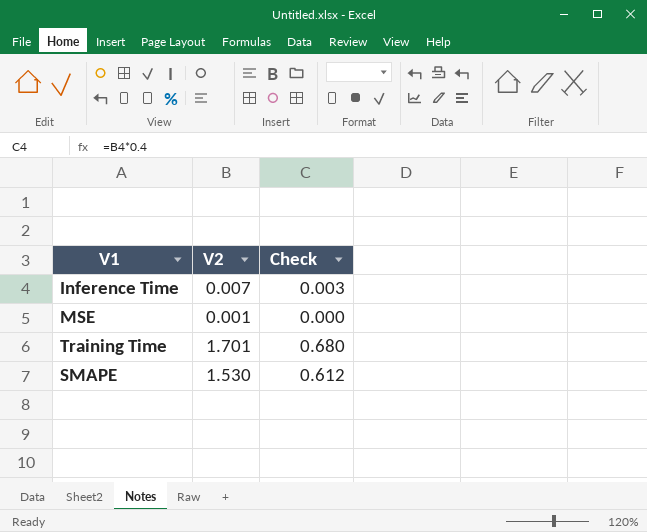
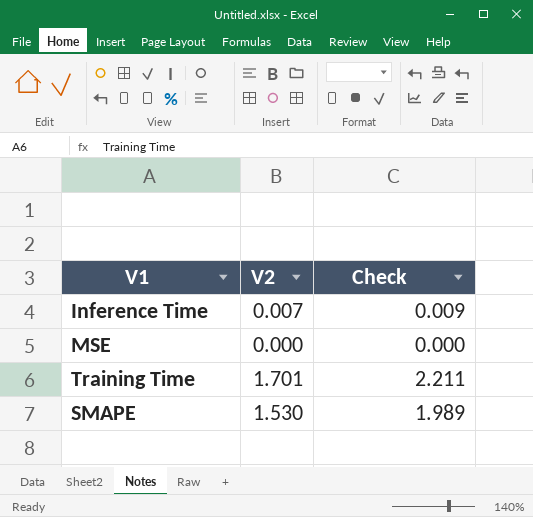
column Check | formula: [V2] * 0.4 -> [V2] * 1.3
MSE | V2: 0.001 -> 0.000

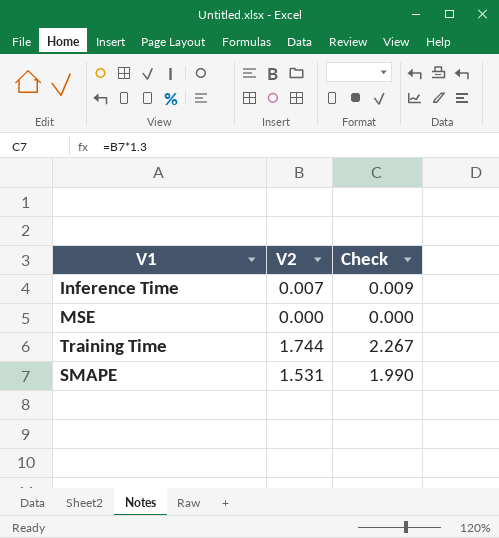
Training Time | V2: 1.701 -> 1.744
Training Time | Check: 2.211 -> 2.267
SMAPE | V2: 1.530 -> 1.531
SMAPE | Check: 1.989 -> 1.990

